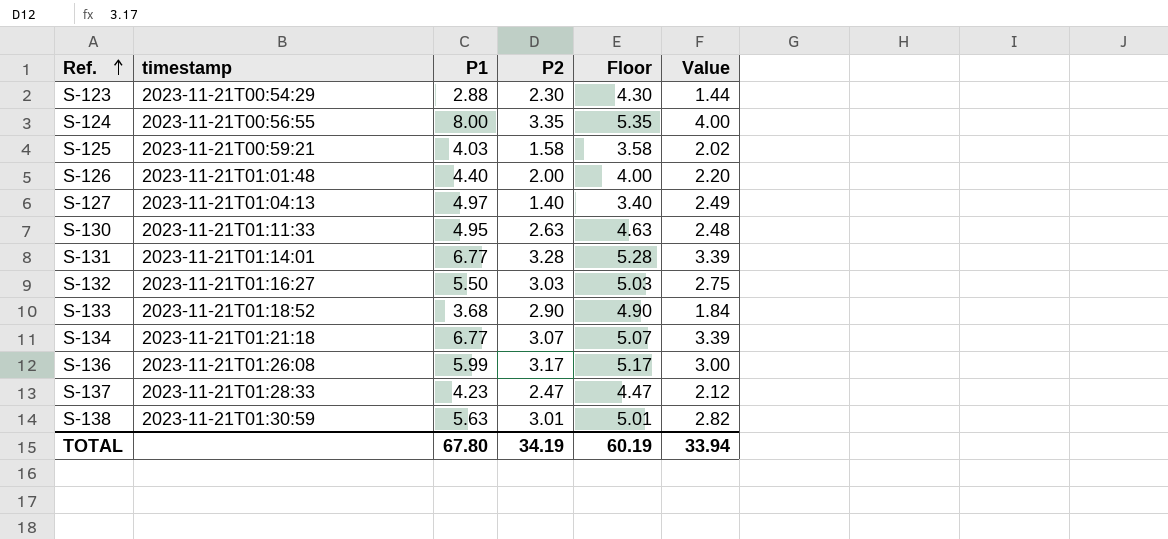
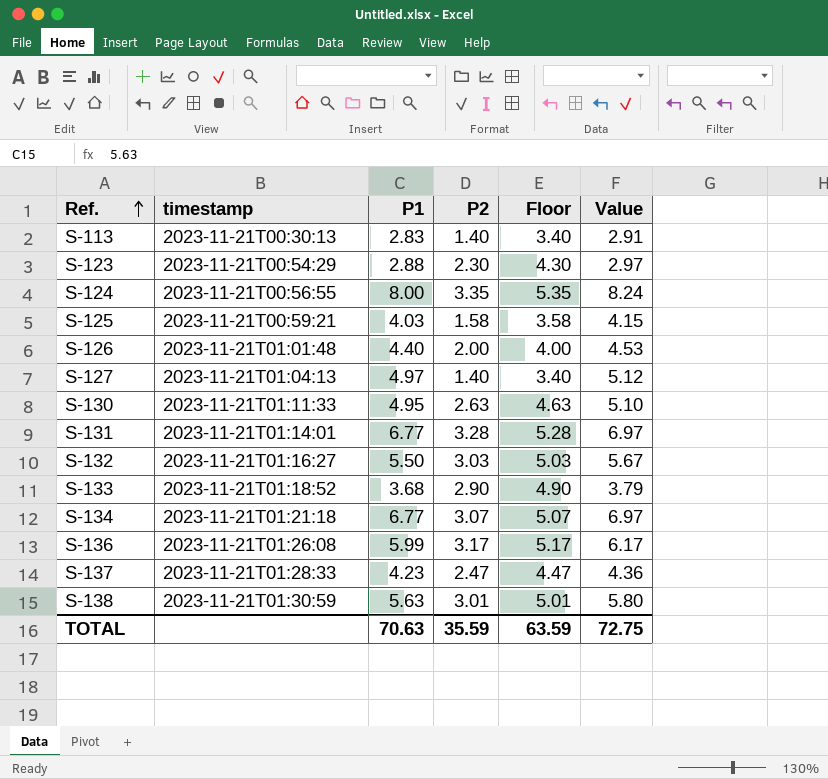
column Value | formula: [P1] * 0.5 -> [P1] * 1.03
row S-113: none -> 2023-11-21T00:30:13 | 2.83 | 1.40 | 3.40 | 2.91
TOTAL | P1: 67.80 -> 70.63
TOTAL | P2: 34.19 -> 35.59
TOTAL | Floor: 60.19 -> 63.59
TOTAL | Value: 33.94 -> 72.75

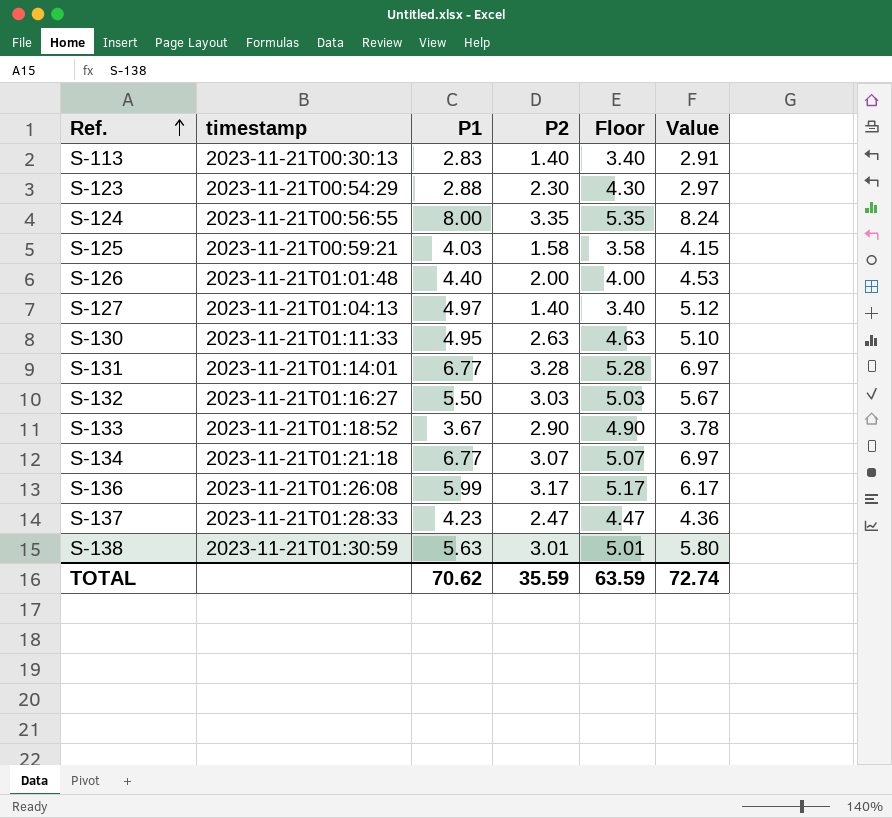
S-133 | P1: 3.68 -> 3.67
S-133 | Value: 3.79 -> 3.78
TOTAL | P1: 70.63 -> 70.62
TOTAL | Value: 72.75 -> 72.74

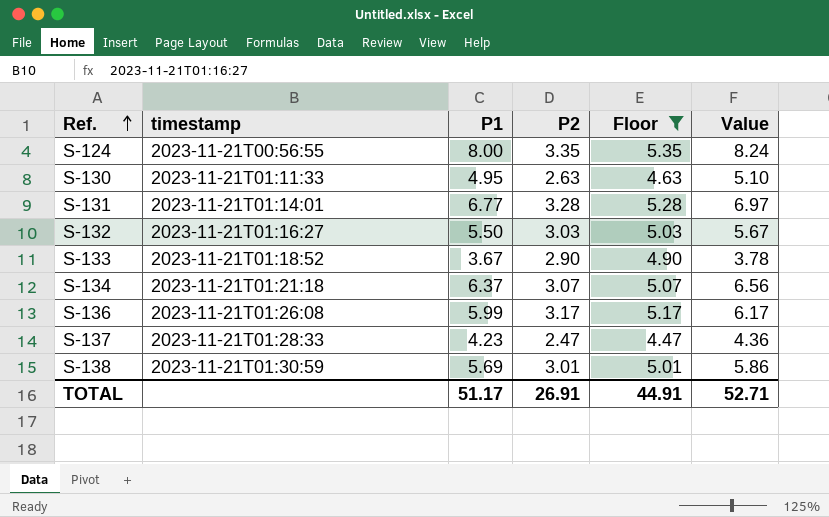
filter: none -> Floor >= 4.47
S-134 | P1: 6.77 -> 6.37
S-134 | Value: 6.97 -> 6.56
S-138 | P1: 5.63 -> 5.69
S-138 | Value: 5.80 -> 5.86
TOTAL | P1: 70.62 -> 51.17
TOTAL | P2: 35.59 -> 26.91
TOTAL | Floor: 63.59 -> 44.91
TOTAL | Value: 72.74 -> 52.71

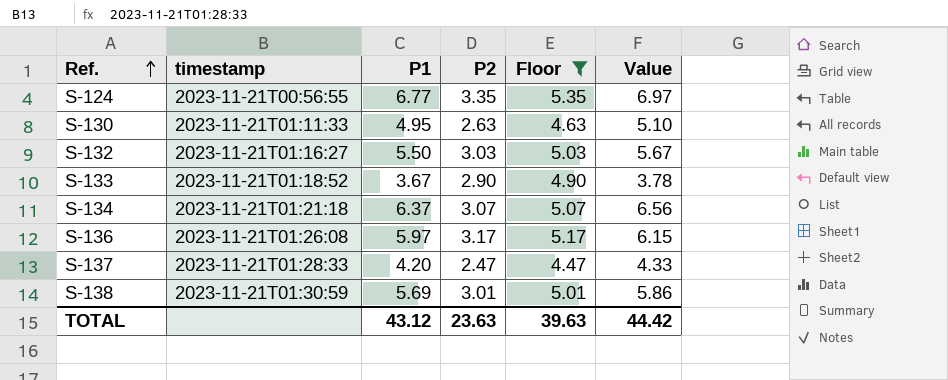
row S-131: 2023-11-21T01:14:01 | 6.77 | 3.28 | 5.28 | 6.97 -> none
S-124 | P1: 8.00 -> 6.77
S-124 | Value: 8.24 -> 6.97
S-136 | P1: 5.99 -> 5.97
S-136 | Value: 6.17 -> 6.15
S-137 | P1: 4.23 -> 4.20
S-137 | Value: 4.36 -> 4.33
TOTAL | P1: 51.17 -> 43.12
TOTAL | P2: 26.91 -> 23.63
TOTAL | Floor: 44.91 -> 39.63
TOTAL | Value: 52.71 -> 44.42

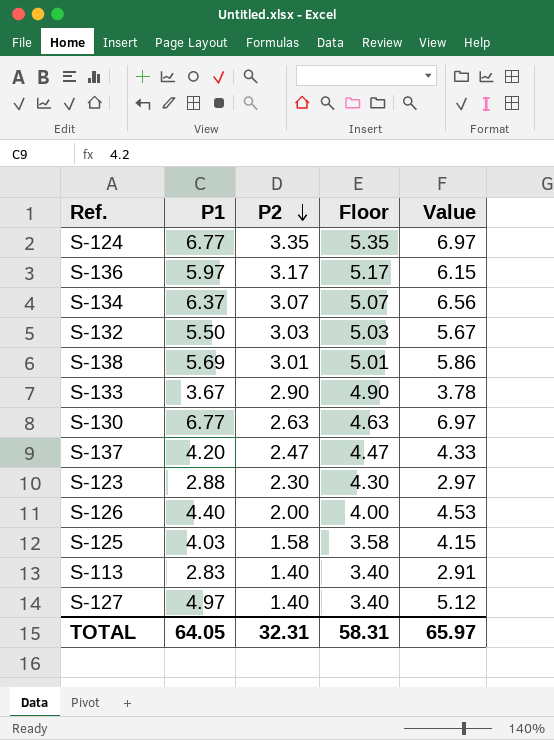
filter: Floor >= 4.47 -> none
row order: Ref. ascending -> P2 descending
column timestamp | position: 2 -> none
S-130 | P1: 4.95 -> 6.77
S-130 | Value: 5.10 -> 6.97
TOTAL | P1: 43.12 -> 64.05
TOTAL | P2: 23.63 -> 32.31
TOTAL | Floor: 39.63 -> 58.31
TOTAL | Value: 44.42 -> 65.97

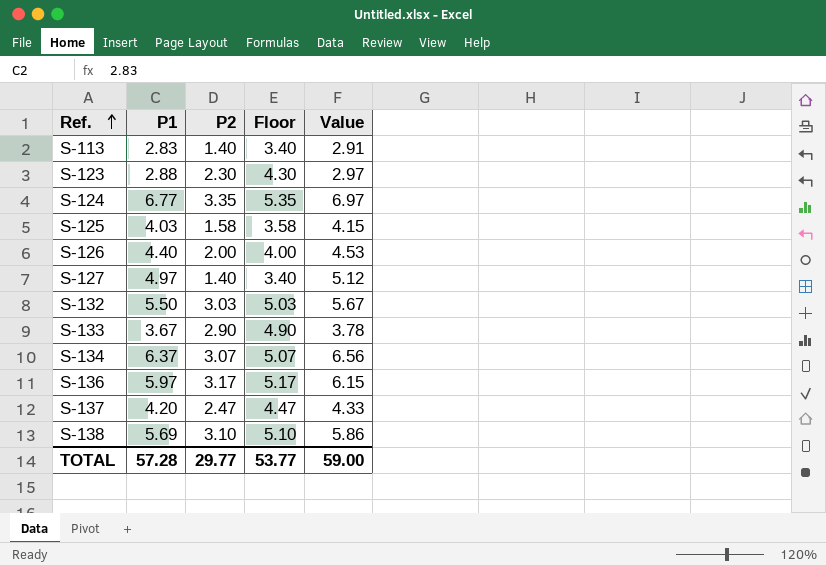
row order: P2 descending -> Ref. ascending
row S-130: 6.77 | 2.63 | 4.63 | 6.97 -> none
S-138 | P2: 3.01 -> 3.10
S-138 | Floor: 5.01 -> 5.10
TOTAL | P1: 64.05 -> 57.28
TOTAL | P2: 32.31 -> 29.77
TOTAL | Floor: 58.31 -> 53.77
TOTAL | Value: 65.97 -> 59.00

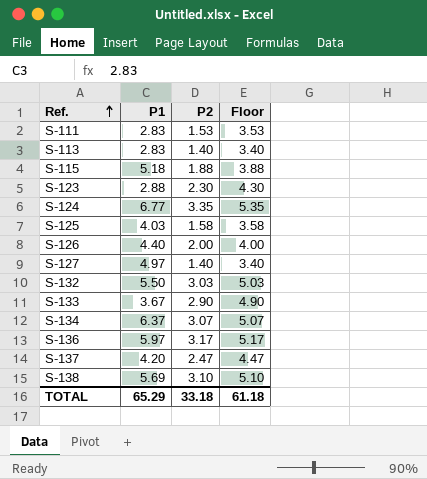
column Value | formula: [P1] * 1.03 -> none
row S-111: none -> 2.83 | 1.53 | 3.53
row S-115: none -> 5.18 | 1.88 | 3.88
TOTAL | P1: 57.28 -> 65.29
TOTAL | P2: 29.77 -> 33.18
TOTAL | Floor: 53.77 -> 61.18

